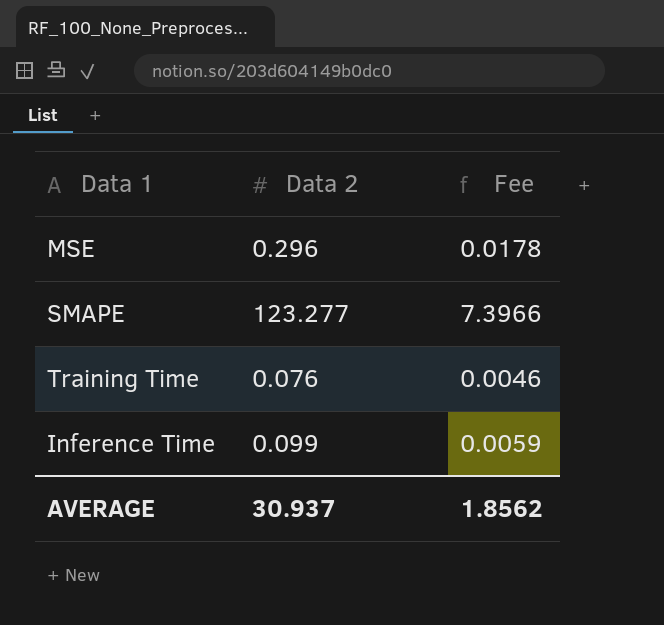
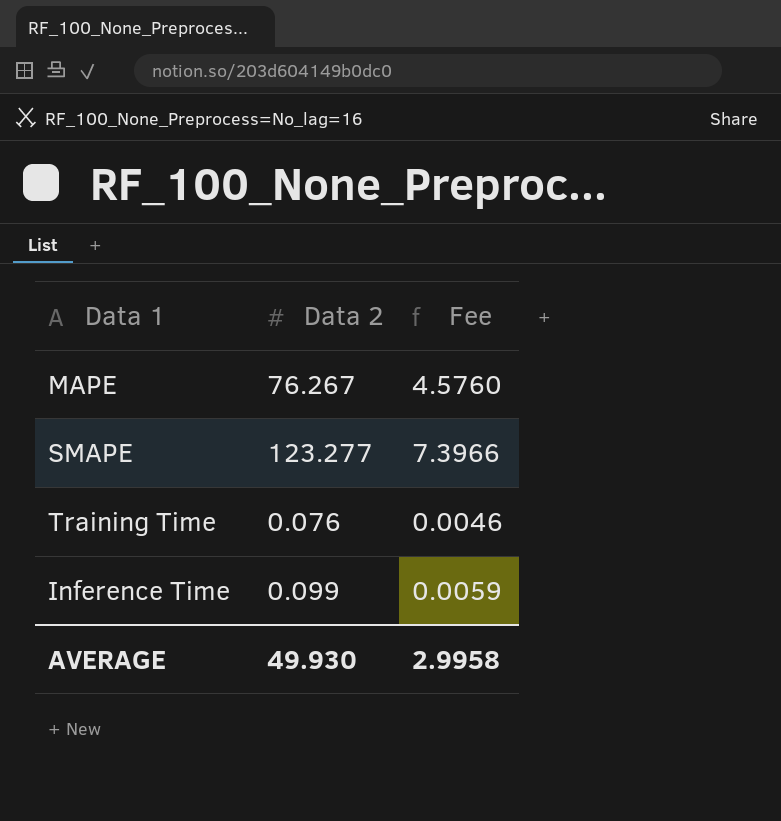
row MSE: 0.296 | 0.0178 -> none
row MAPE: none -> 76.267 | 4.5760
AVERAGE | Data 2: 30.937 -> 49.930
AVERAGE | Fee: 1.8562 -> 2.9958

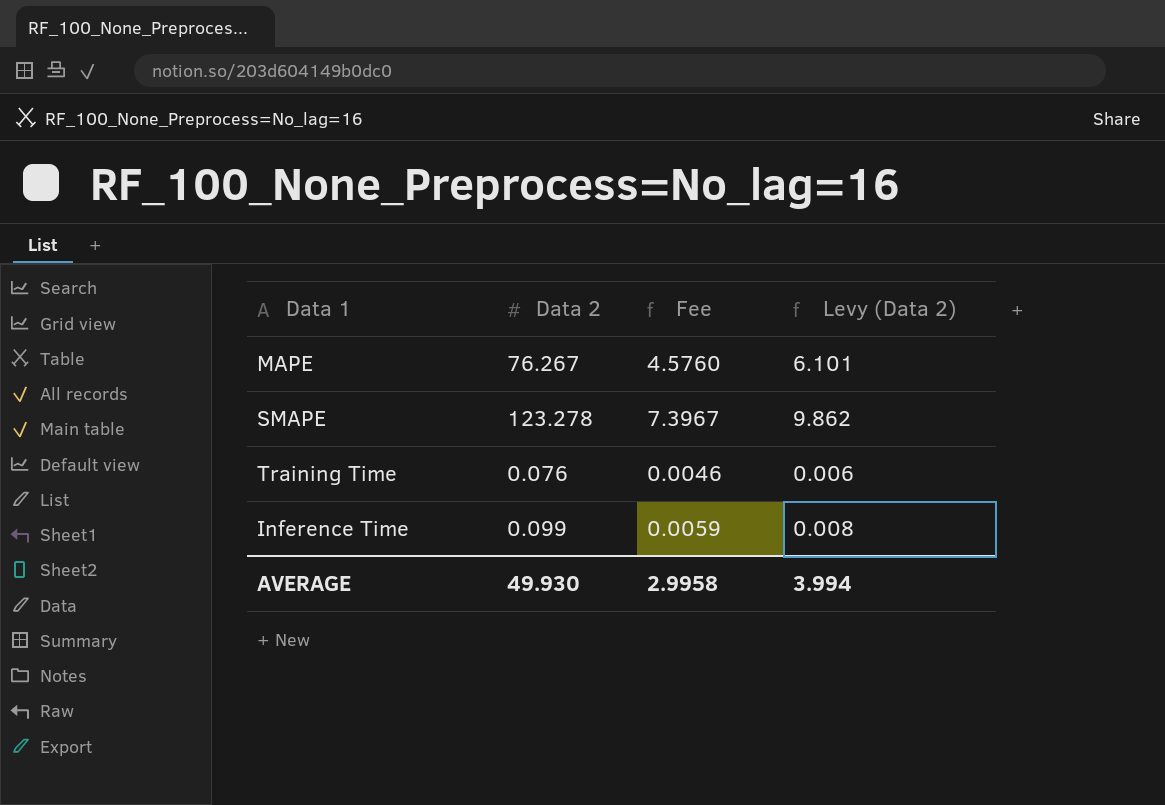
column Levy (Data 2) | formula: none -> [Data 2] * 0.08
SMAPE | Data 2: 123.277 -> 123.278
SMAPE | Fee: 7.3966 -> 7.3967

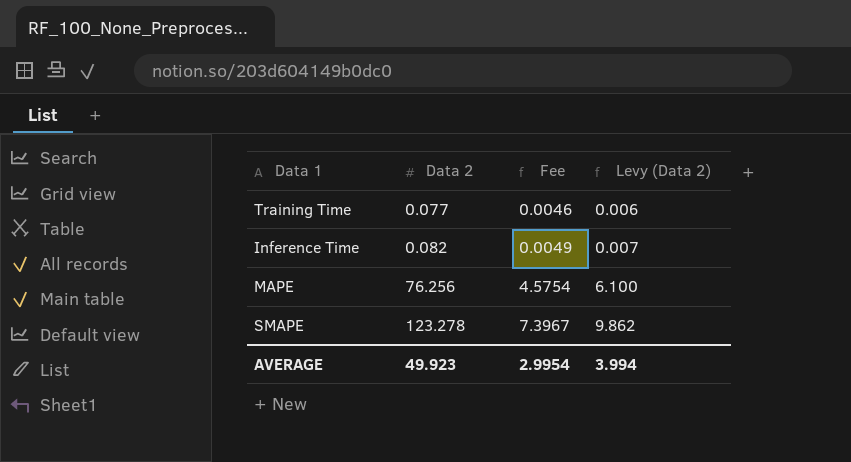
row order: none -> Data 2 ascending
Training Time | Data 2: 0.076 -> 0.077
Inference Time | Data 2: 0.099 -> 0.082
Inference Time | Fee: 0.0059 -> 0.0049
Inference Time | Levy (Data 2): 0.008 -> 0.007
MAPE | Data 2: 76.267 -> 76.256
MAPE | Fee: 4.5760 -> 4.5754
MAPE | Levy (Data 2): 6.101 -> 6.100
AVERAGE | Data 2: 49.930 -> 49.923
AVERAGE | Fee: 2.9958 -> 2.9954

